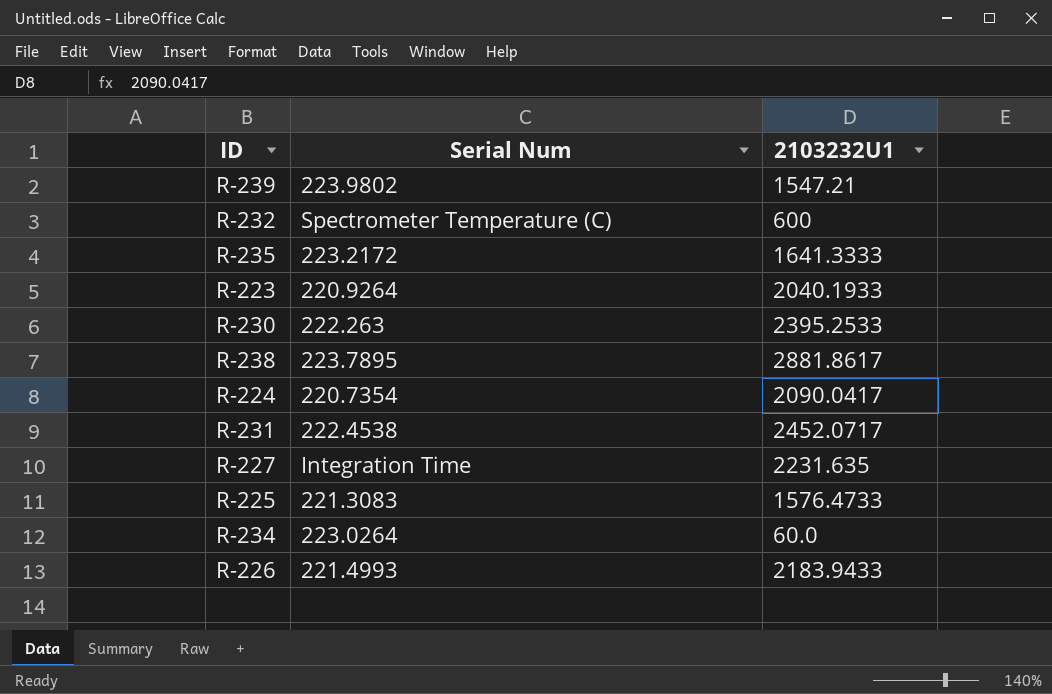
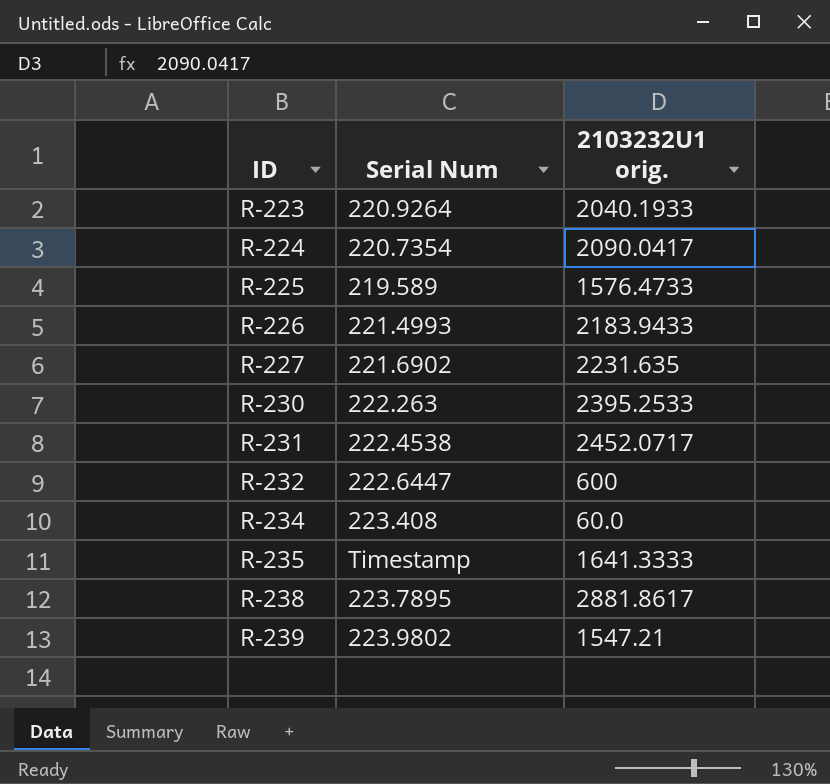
row order: none -> ID ascending
column name: 2103232U1 -> 2103232U1 orig.
R-225 | Serial Num: 221.3083 -> 219.589
R-227 | Serial Num: Integration Time -> 221.6902
R-232 | Serial Num: Spectrometer Temperature (C) -> 222.6447
R-234 | Serial Num: 223.0264 -> 223.408
R-235 | Serial Num: 223.2172 -> Timestamp

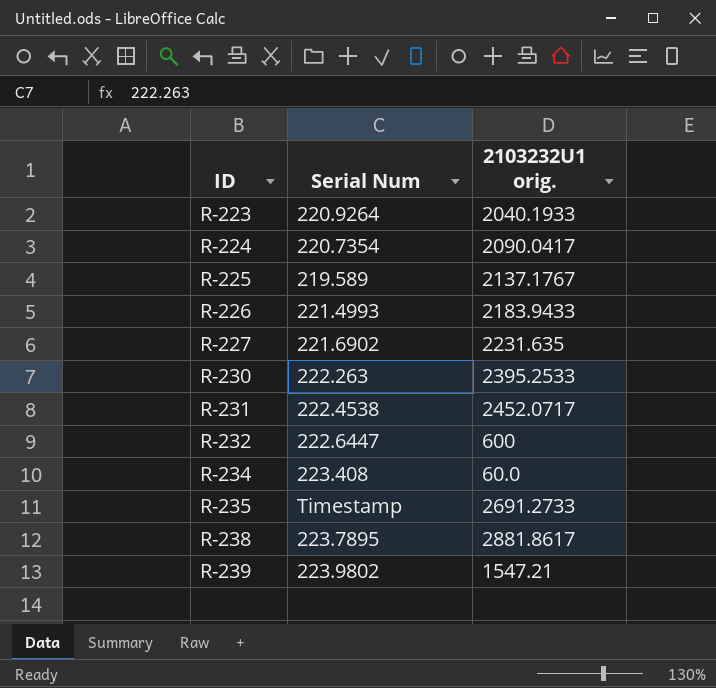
R-225 | 2103232U1 orig.: 1576.4733 -> 2137.1767
R-235 | 2103232U1 orig.: 1641.3333 -> 2691.2733

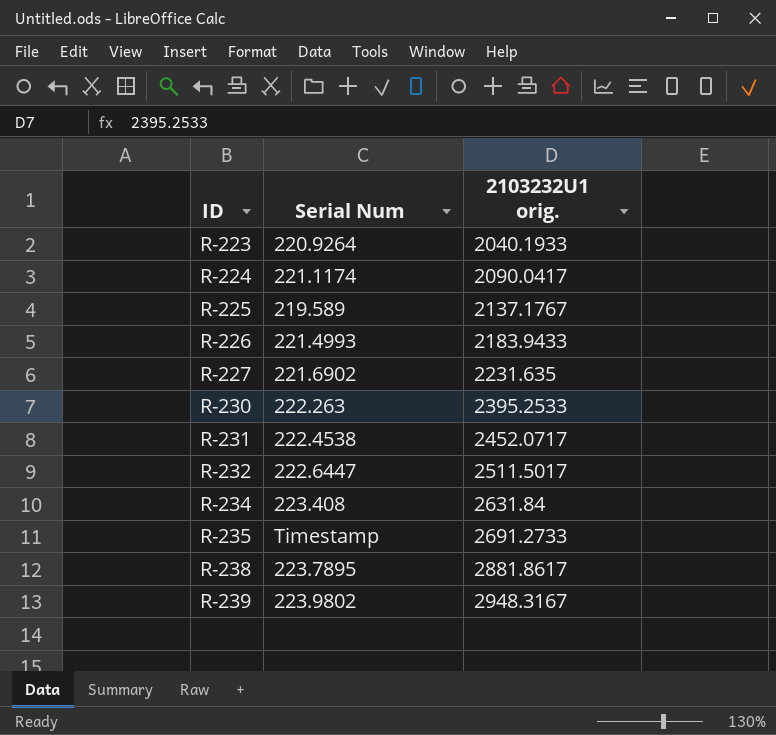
R-224 | Serial Num: 220.7354 -> 221.1174
R-232 | 2103232U1 orig.: 600 -> 2511.5017
R-234 | 2103232U1 orig.: 60.0 -> 2631.84
R-239 | 2103232U1 orig.: 1547.21 -> 2948.3167

